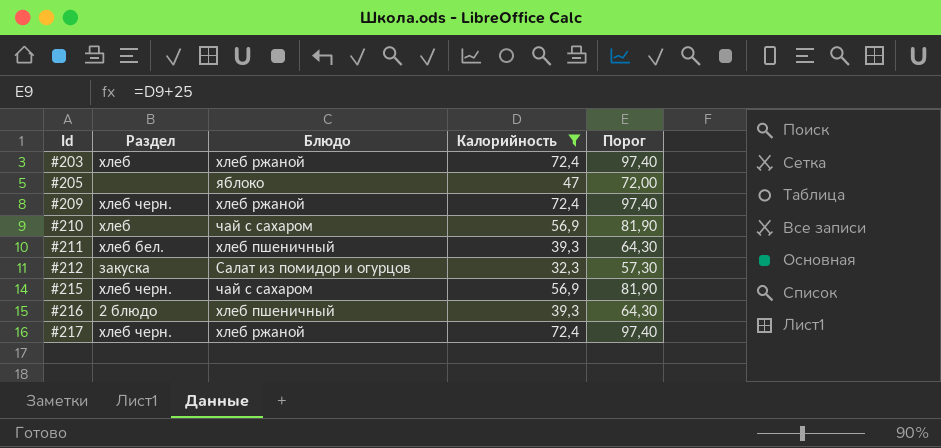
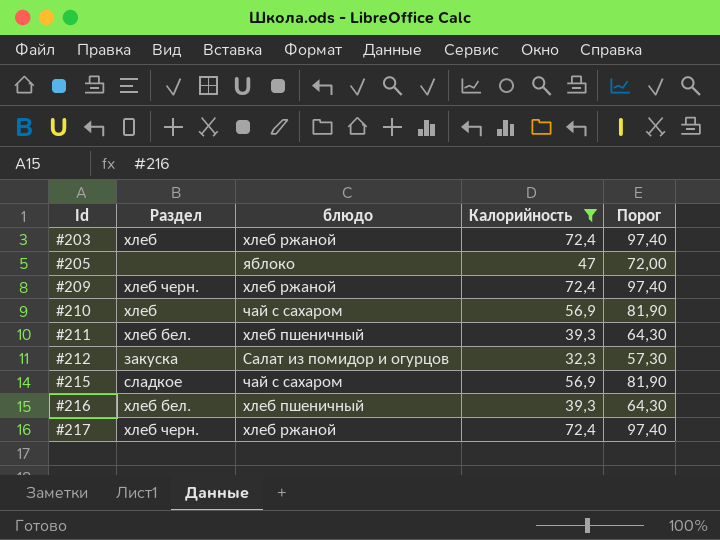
column name: Блюдо -> блюдо
#215 | Раздел: хлеб черн. -> сладкое
#216 | Раздел: 2 блюдо -> хлеб бел.

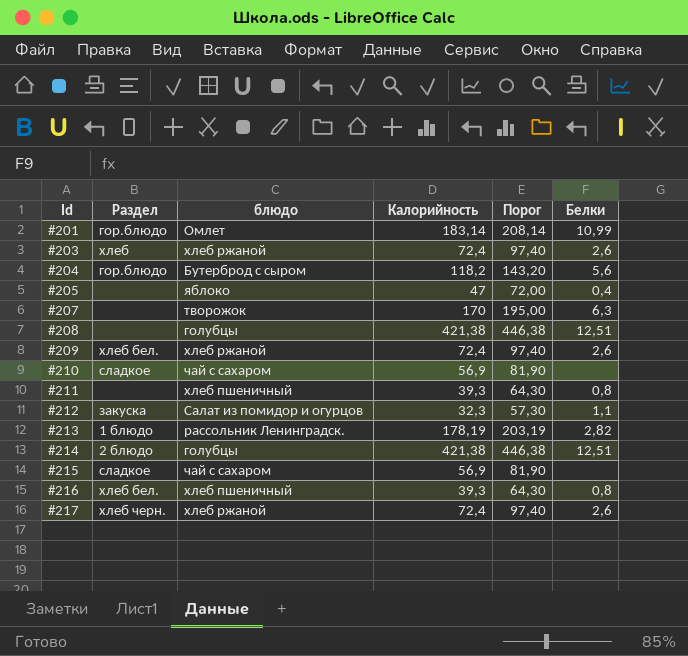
filter: Калорийность <= 72,4 -> none
column Белки | position: none -> 6
#209 | Раздел: хлеб черн. -> хлеб бел.
#210 | Раздел: хлеб -> сладкое
#211 | Раздел: хлеб бел. -> none

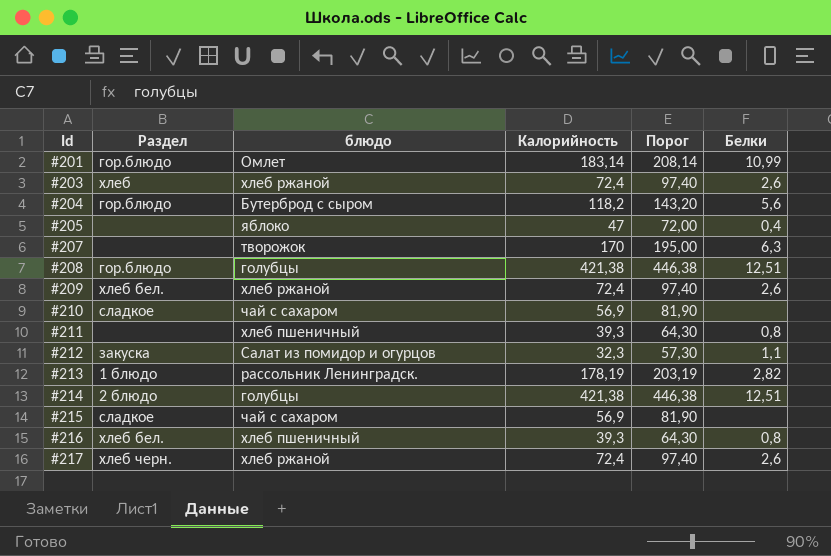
#208 | Раздел: none -> гор.блюдо

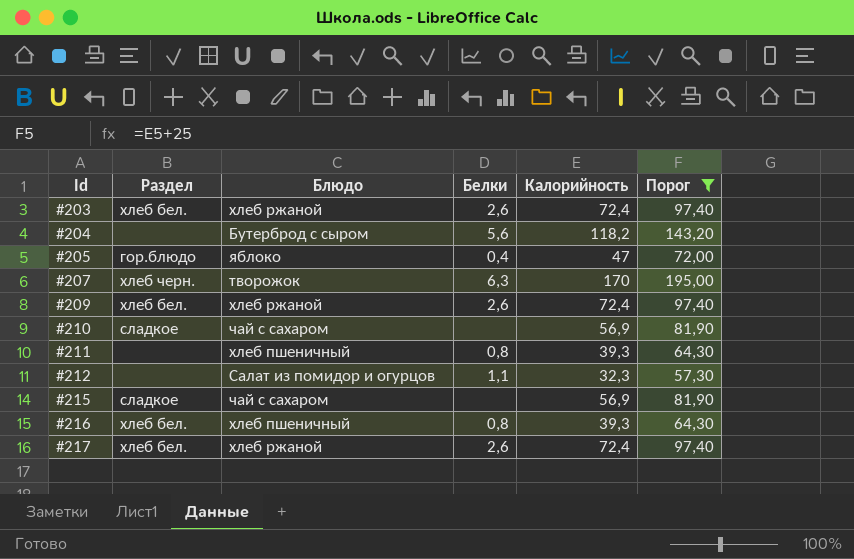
filter: none -> Порог <= 195,00
column name: блюдо -> Блюдо
column Белки | position: 6 -> 4
#203 | Раздел: хлеб -> хлеб бел.
#204 | Раздел: гор.блюдо -> none
#205 | Раздел: none -> гор.блюдо
#207 | Раздел: none -> хлеб черн.
#212 | Раздел: закуска -> none
#217 | Раздел: хлеб черн. -> хлеб бел.

